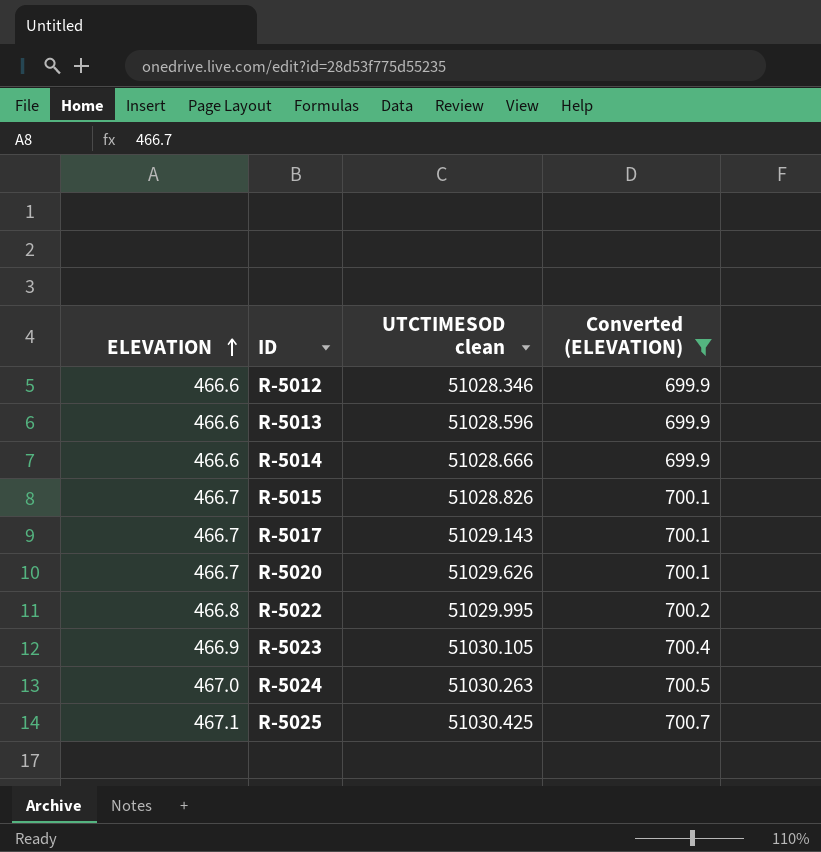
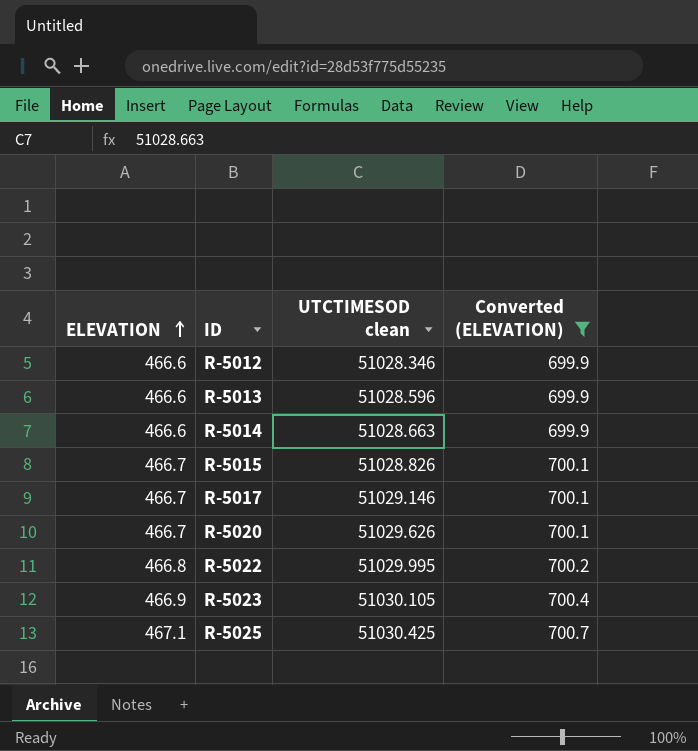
row R-5024: 467.0 | 51030.263 | 700.5 -> none
R-5014 | UTCTIMESOD clean: 51028.666 -> 51028.663
R-5017 | UTCTIMESOD clean: 51029.143 -> 51029.146

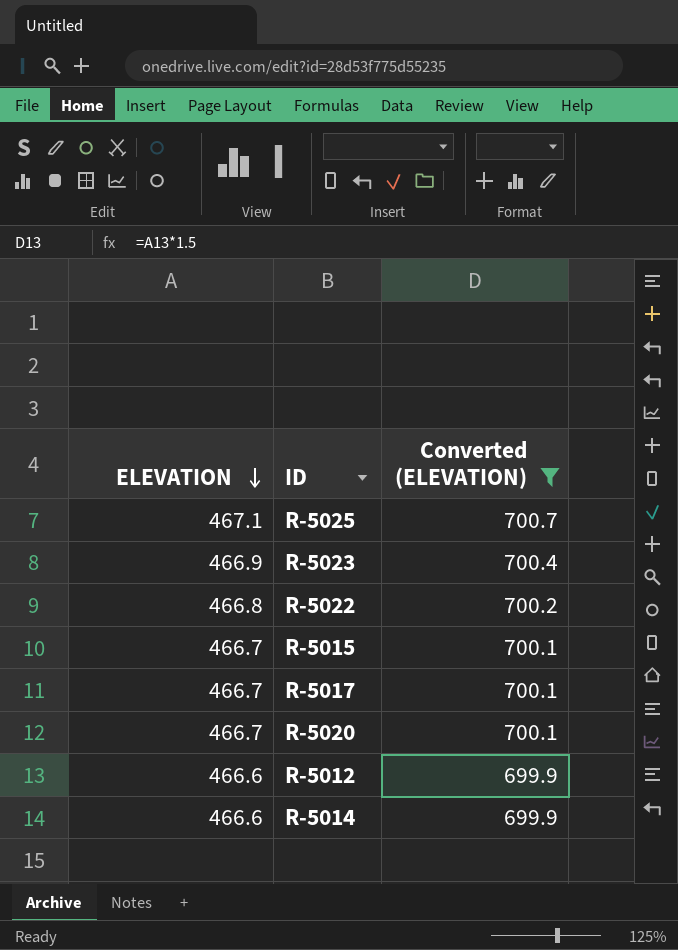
row order: ELEVATION ascending -> ELEVATION descending
column UTCTIMESOD clean | position: 3 -> none
row R-5013: 466.6 | 51028.596 | 699.9 -> none

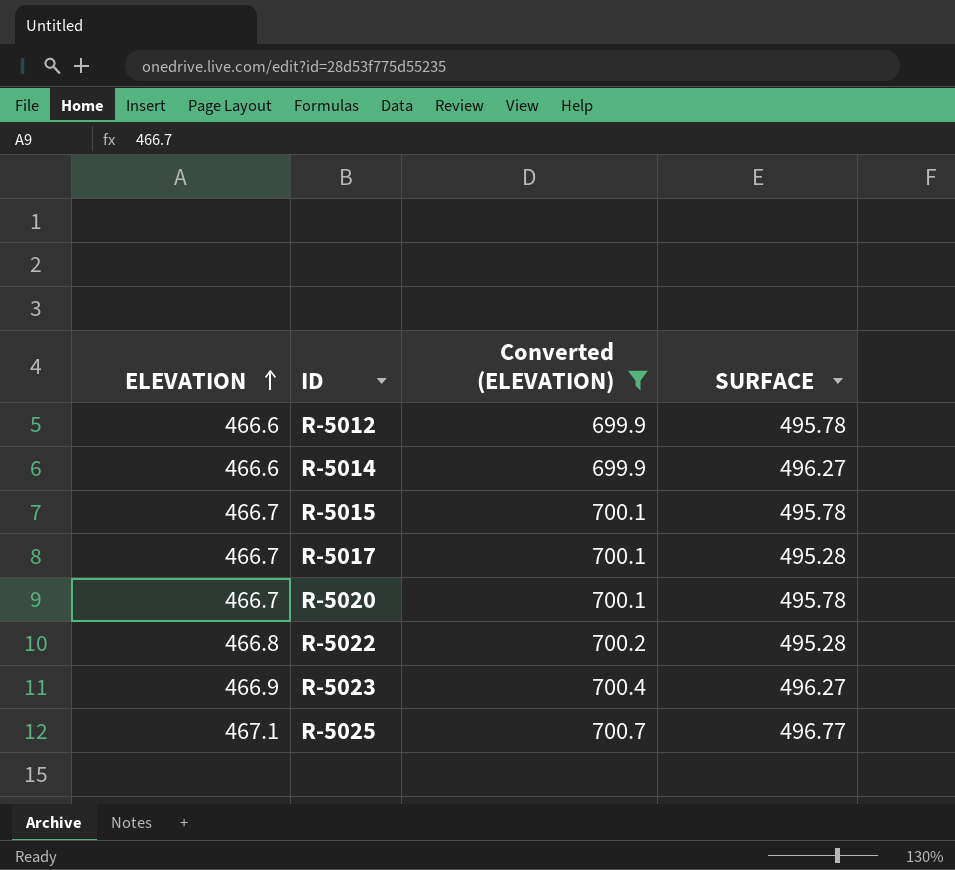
row order: ELEVATION descending -> ELEVATION ascending
column SURFACE | position: none -> 4

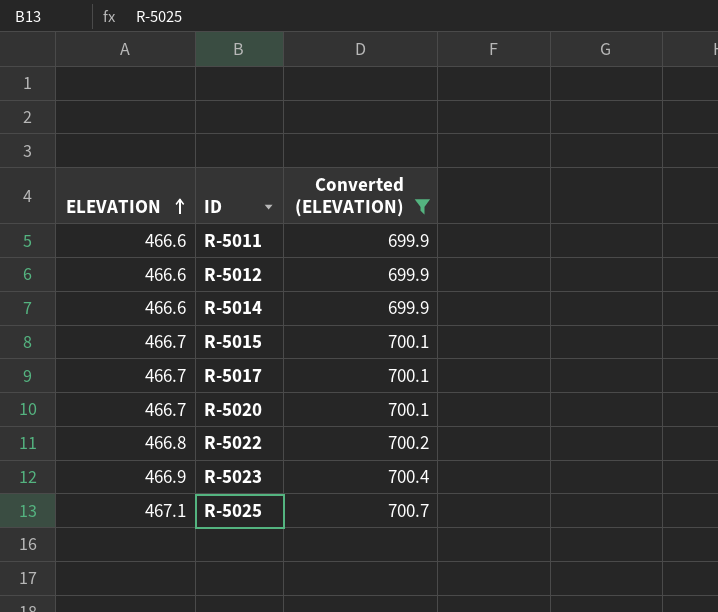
column SURFACE | position: 4 -> none
row R-5011: none -> 466.6 | 699.9

